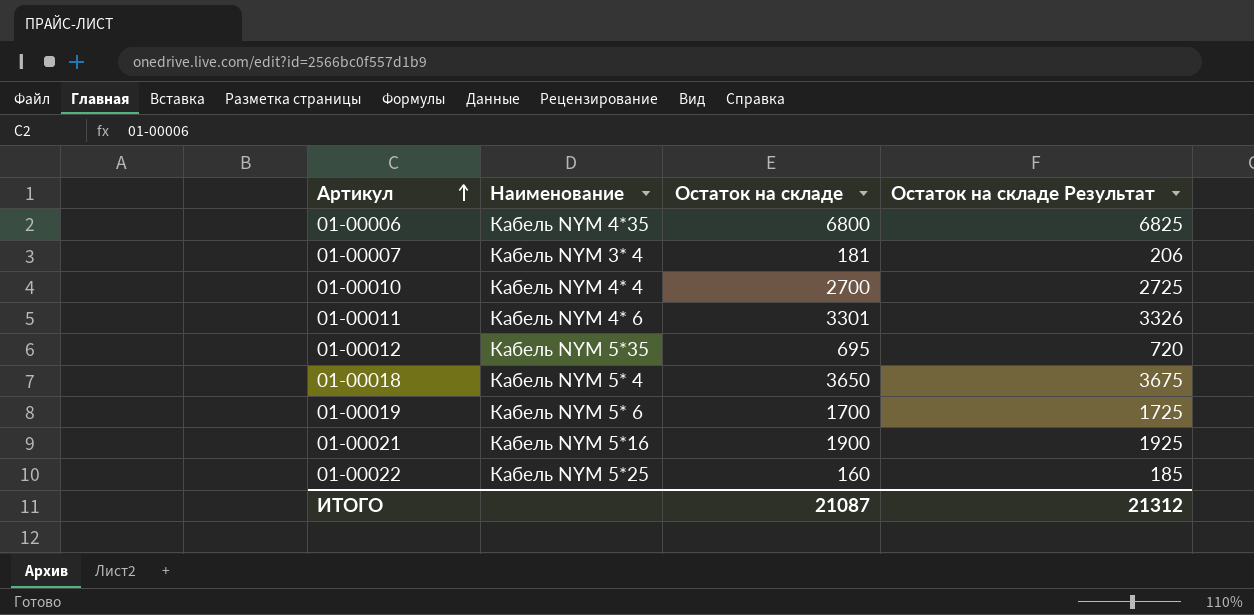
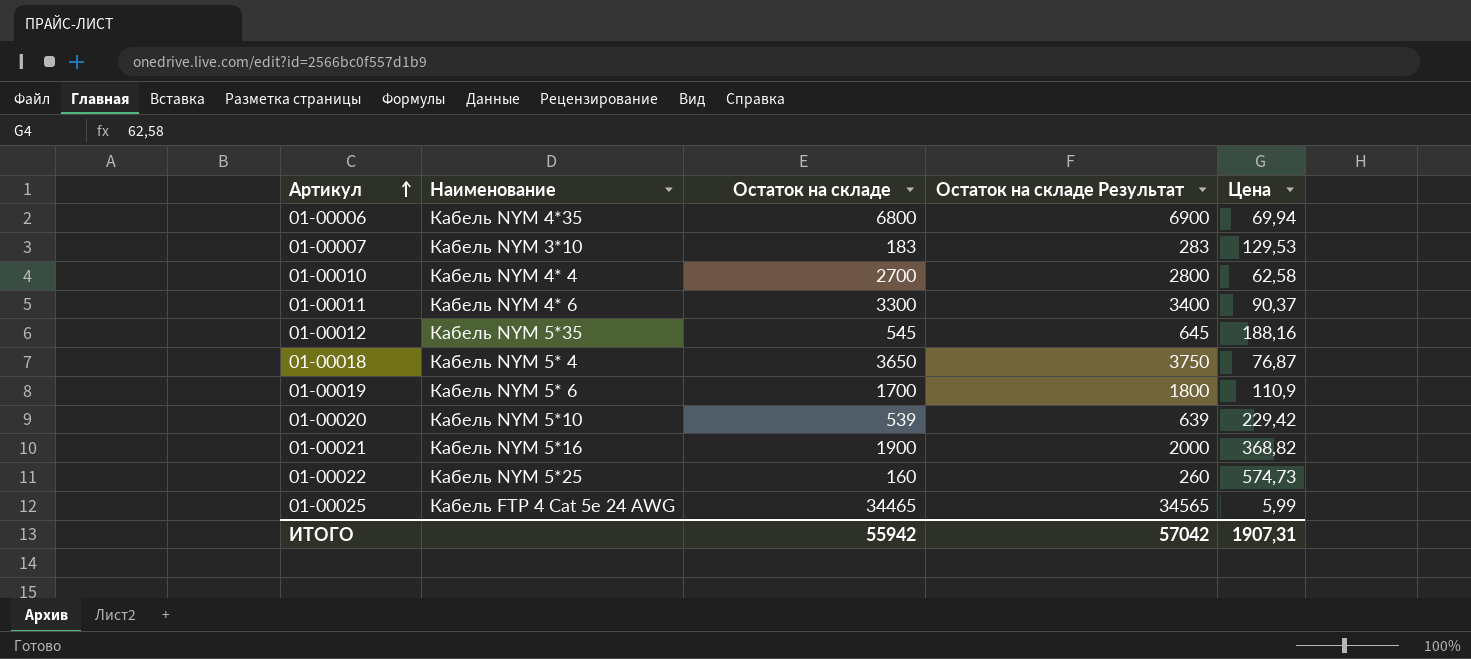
column Остаток на складе Результат | formula: [Остаток на складе] + 25 -> [Остаток на складе] + 100
column Цена | position: none -> 5
01-00007 | Наименование: Кабель NYM 3* 4 -> Кабель NYM 3*10
01-00007 | Остаток на складе: 181 -> 183
01-00011 | Остаток на складе: 3301 -> 3300
01-00012 | Остаток на складе: 695 -> 545
row 01-00020: none -> Кабель NYM 5*10 | 539 | 639 | 229,42
row 01-00025: none -> Кабель FTP 4 Cat 5e 24 AWG | 34465 | 34565 | 5,99
ИТОГО | Остаток на складе: 21087 -> 55942
ИТОГО | Остаток на складе Результат: 21312 -> 57042

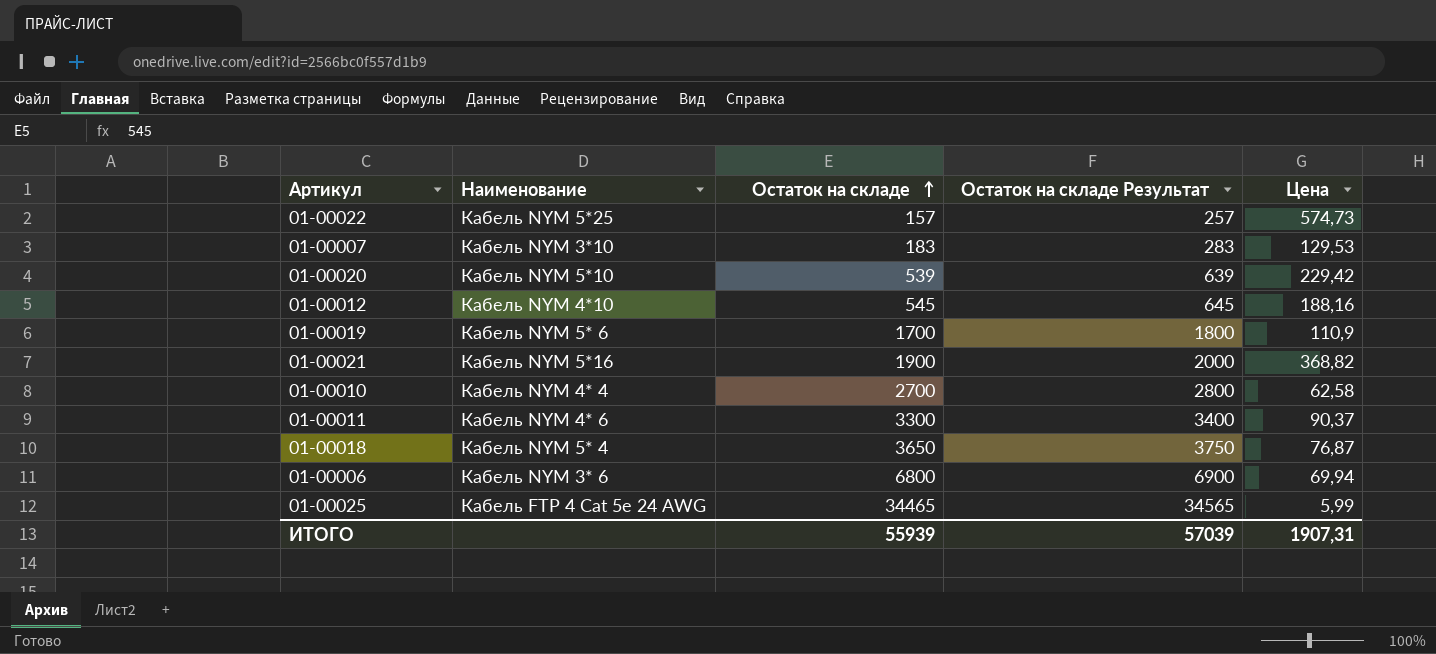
row order: Артикул ascending -> Остаток на складе ascending
01-00022 | Остаток на складе: 160 -> 157
01-00022 | Остаток на складе Результат: 260 -> 257
01-00012 | Наименование: Кабель NYM 5*35 -> Кабель NYM 4*10
01-00006 | Наименование: Кабель NYM 4*35 -> Кабель NYM 3* 6
ИТОГО | Остаток на складе: 55942 -> 55939
ИТОГО | Остаток на складе Результат: 57042 -> 57039

